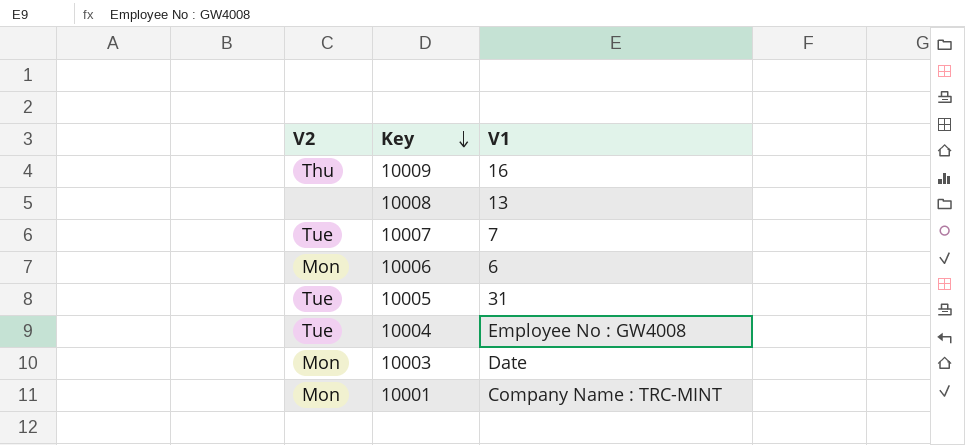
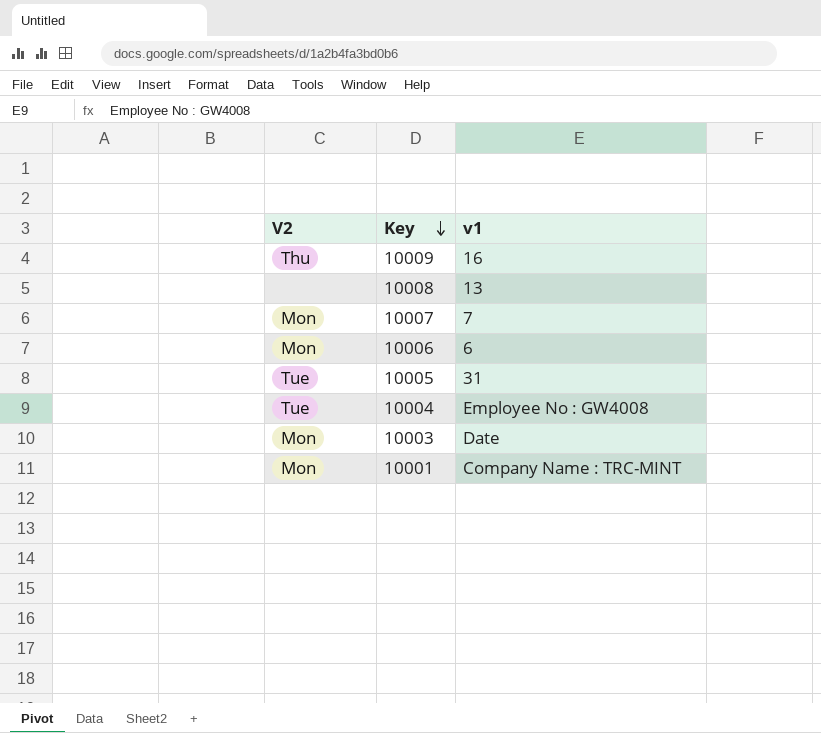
column name: V1 -> v1
10007 | V2: Tue -> Mon

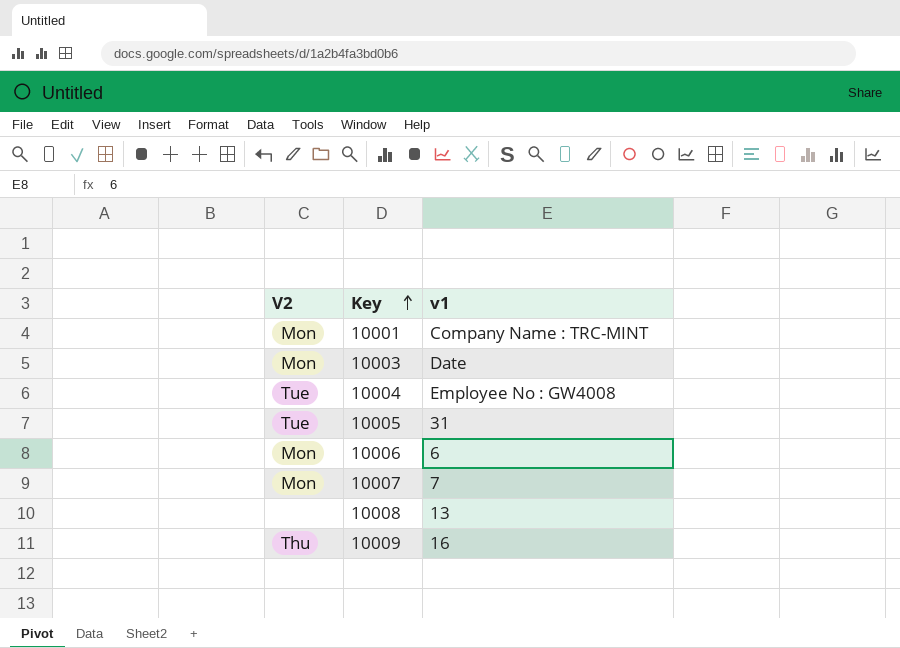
row order: Key descending -> Key ascending

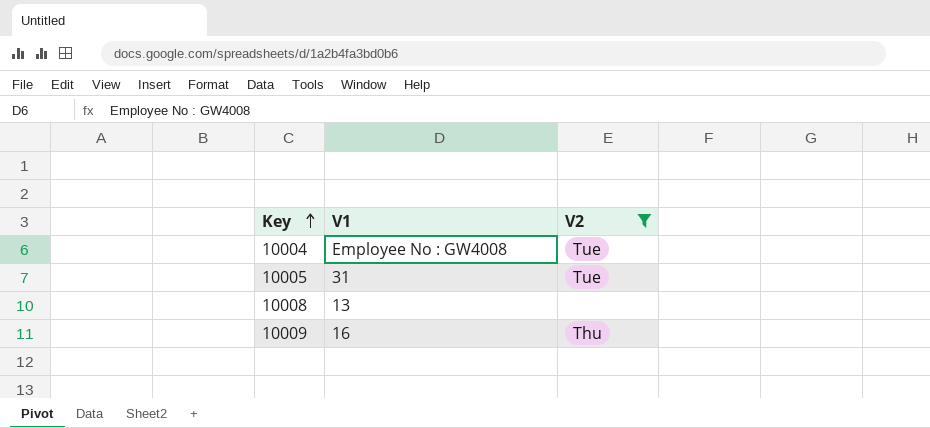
filter: none -> V2 != Mon
column name: v1 -> V1
column V2 | position: 1 -> 3

